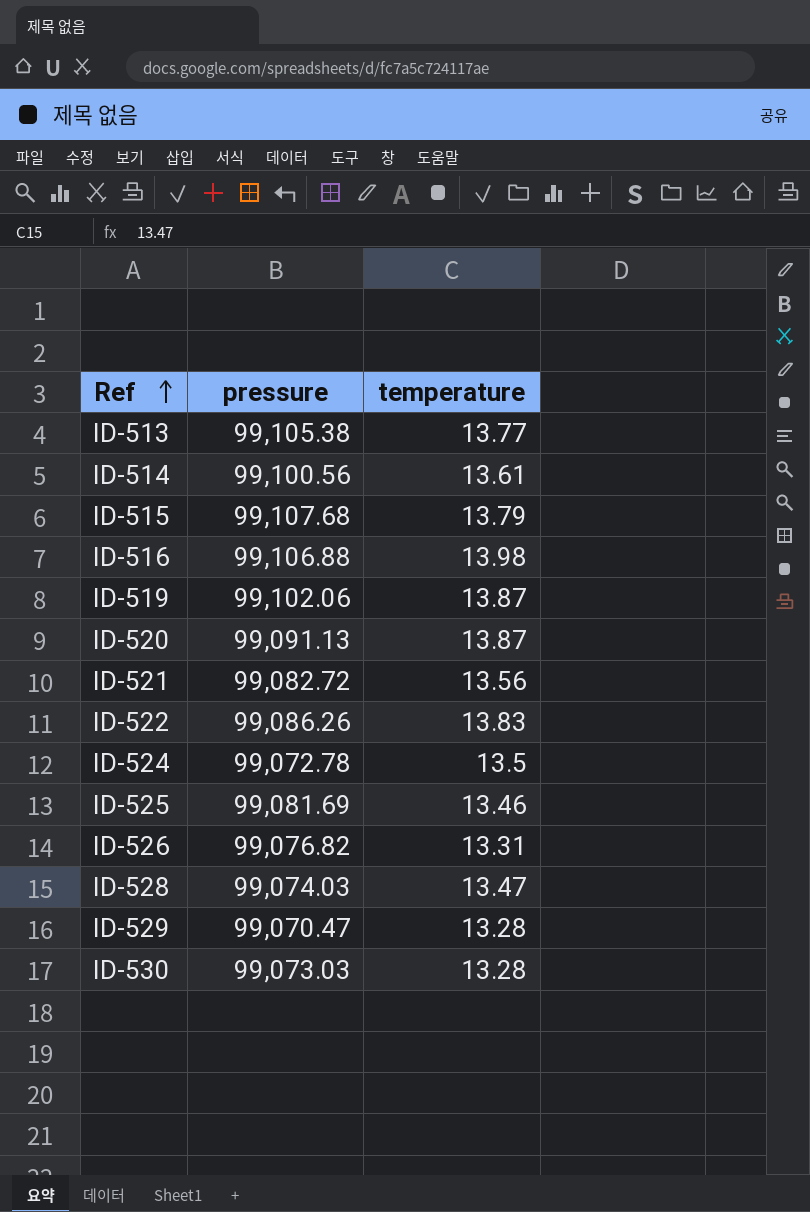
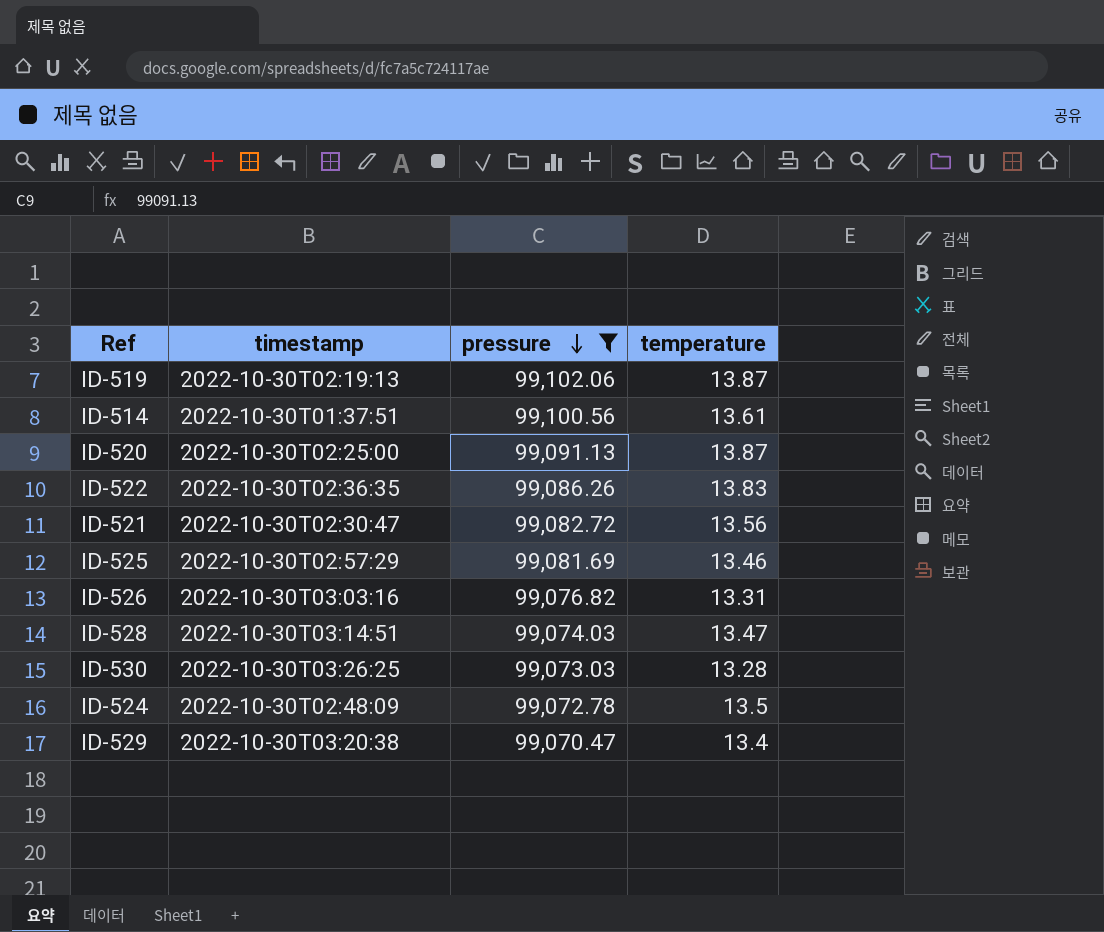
filter: none -> pressure <= 99,102.06
row order: Ref ascending -> pressure descending
column timestamp | position: none -> 2
ID-529 | temperature: 13.28 -> 13.4

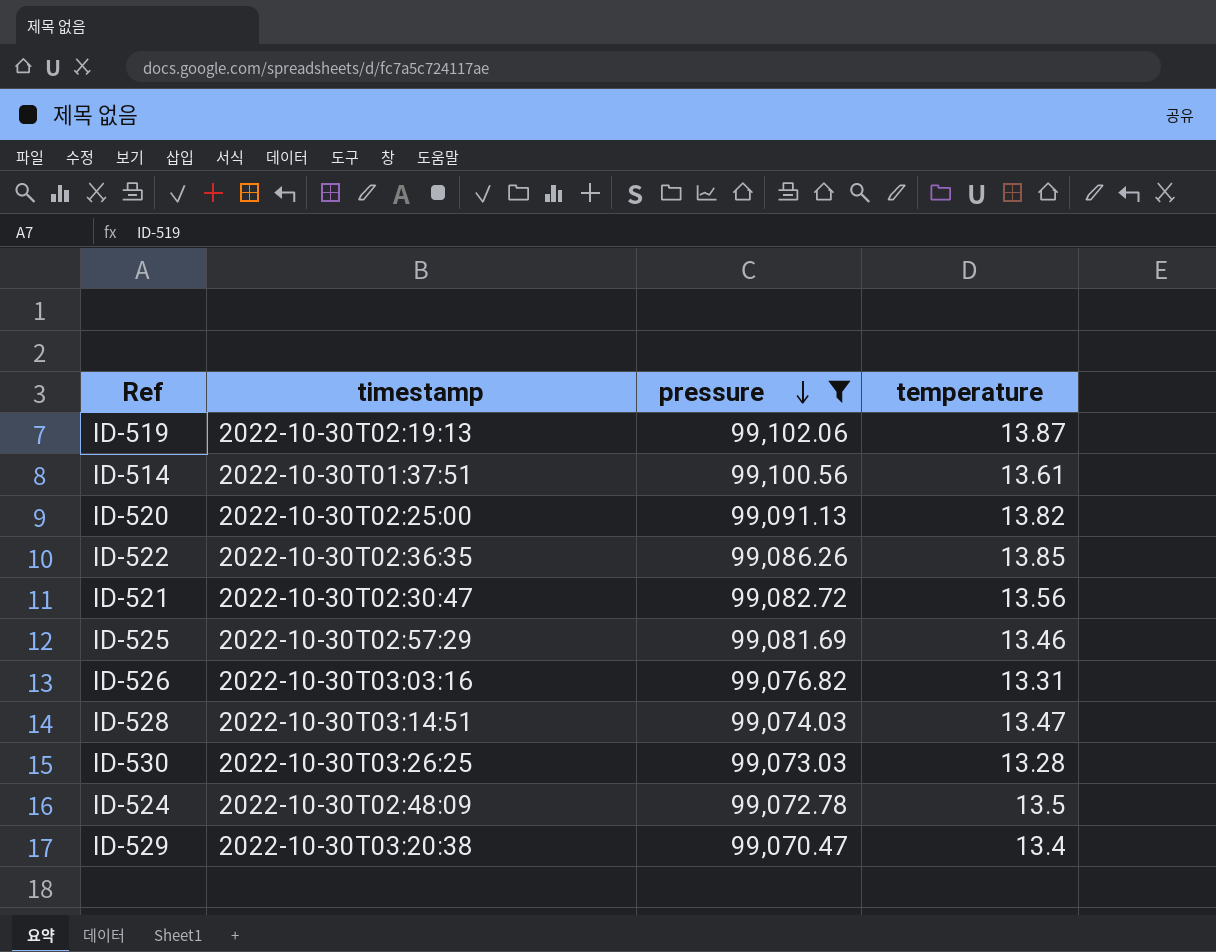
ID-520 | temperature: 13.87 -> 13.82
ID-522 | temperature: 13.83 -> 13.85

